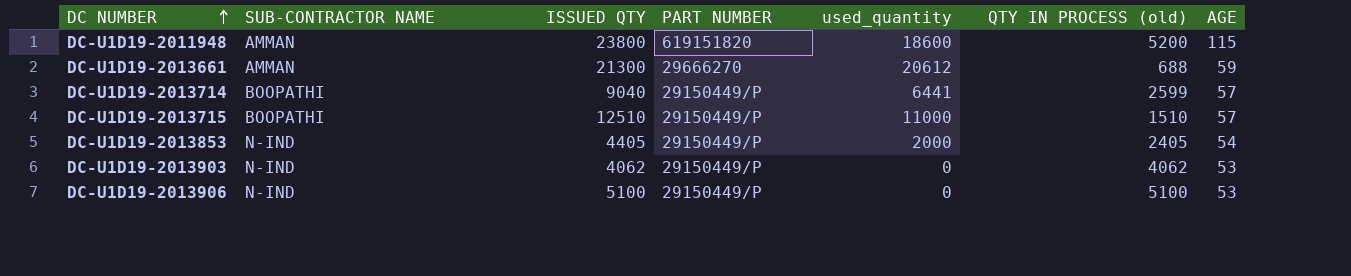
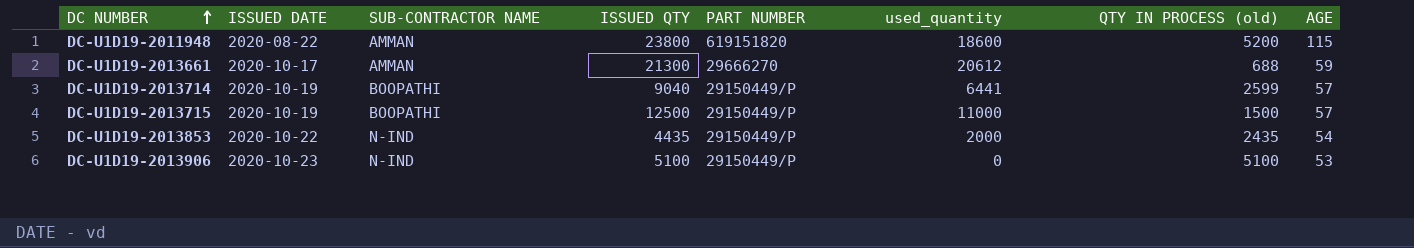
column ISSUED DATE | position: none -> 2
row DC-U1D19-2013903: N-IND | 4062 | 29150449/P | 0 | 4062 | 53 -> none
DC-U1D19-2013715 | ISSUED QTY: 12510 -> 12500
DC-U1D19-2013715 | QTY IN PROCESS (old): 1510 -> 1500
DC-U1D19-2013853 | ISSUED QTY: 4405 -> 4435
DC-U1D19-2013853 | QTY IN PROCESS (old): 2405 -> 2435

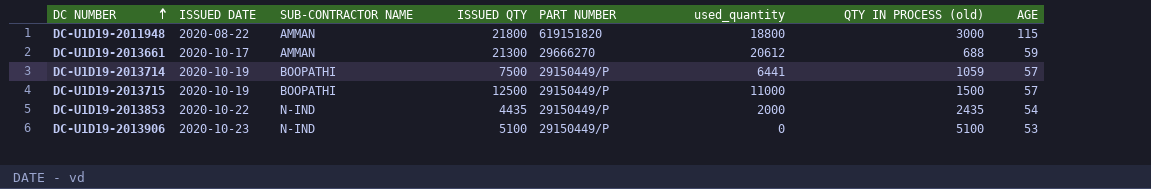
DC-U1D19-2011948 | ISSUED QTY: 23800 -> 21800
DC-U1D19-2011948 | used_quantity: 18600 -> 18800
DC-U1D19-2011948 | QTY IN PROCESS (old): 5200 -> 3000
DC-U1D19-2013714 | ISSUED QTY: 9040 -> 7500
DC-U1D19-2013714 | QTY IN PROCESS (old): 2599 -> 1059

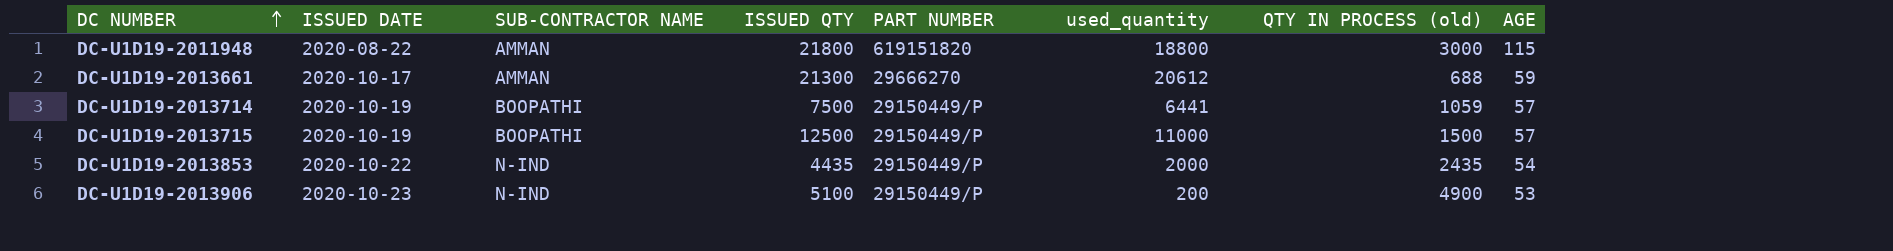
DC-U1D19-2013906 | used_quantity: 0 -> 200
DC-U1D19-2013906 | QTY IN PROCESS (old): 5100 -> 4900

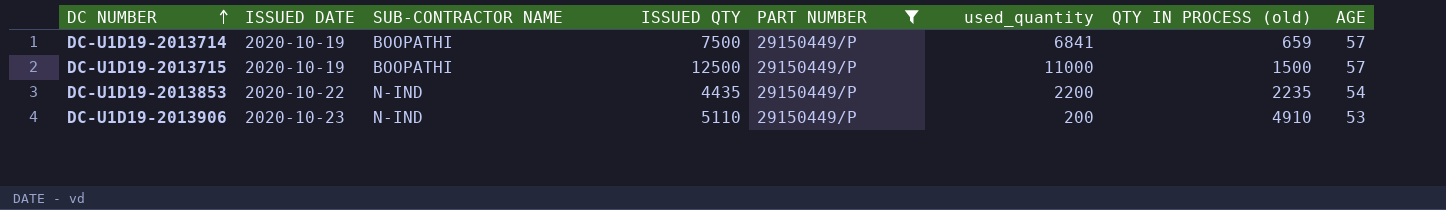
filter: none -> PART NUMBER = 29150449/P
DC-U1D19-2013714 | used_quantity: 6441 -> 6841
DC-U1D19-2013714 | QTY IN PROCESS (old): 1059 -> 659
DC-U1D19-2013853 | used_quantity: 2000 -> 2200
DC-U1D19-2013853 | QTY IN PROCESS (old): 2435 -> 2235
DC-U1D19-2013906 | ISSUED QTY: 5100 -> 5110
DC-U1D19-2013906 | QTY IN PROCESS (old): 4900 -> 4910

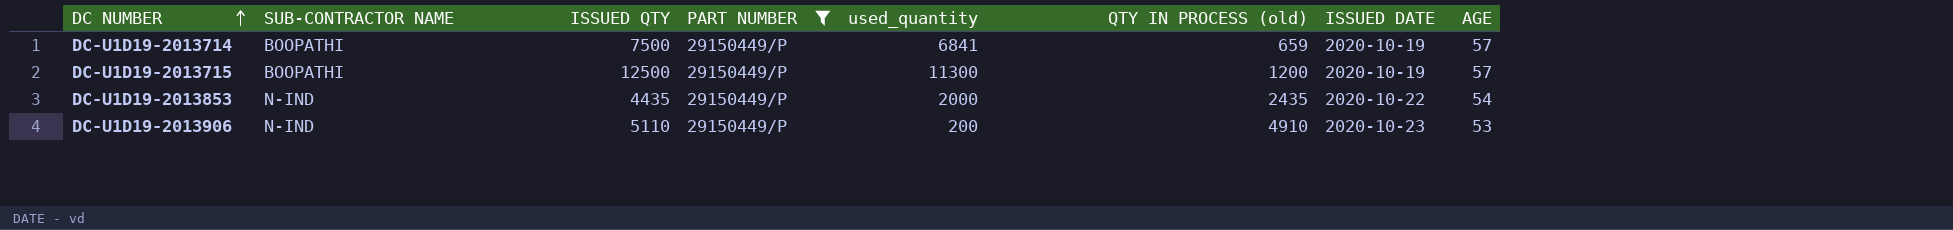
column ISSUED DATE | position: 2 -> 7
DC-U1D19-2013715 | used_quantity: 11000 -> 11300
DC-U1D19-2013715 | QTY IN PROCESS (old): 1500 -> 1200
DC-U1D19-2013853 | used_quantity: 2200 -> 2000
DC-U1D19-2013853 | QTY IN PROCESS (old): 2235 -> 2435

